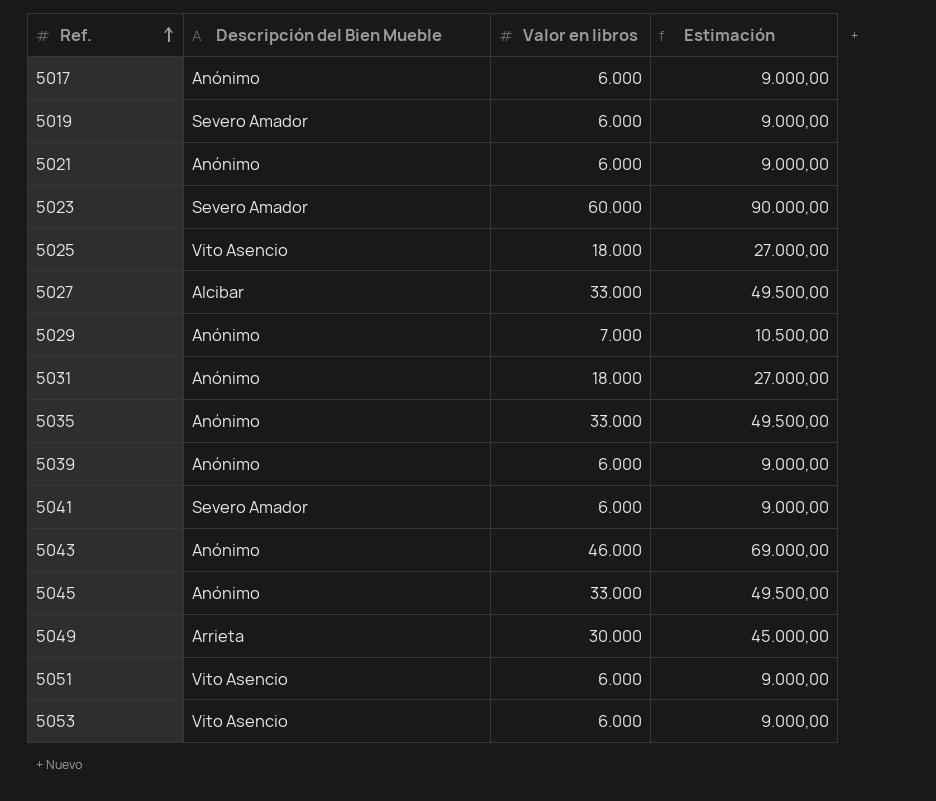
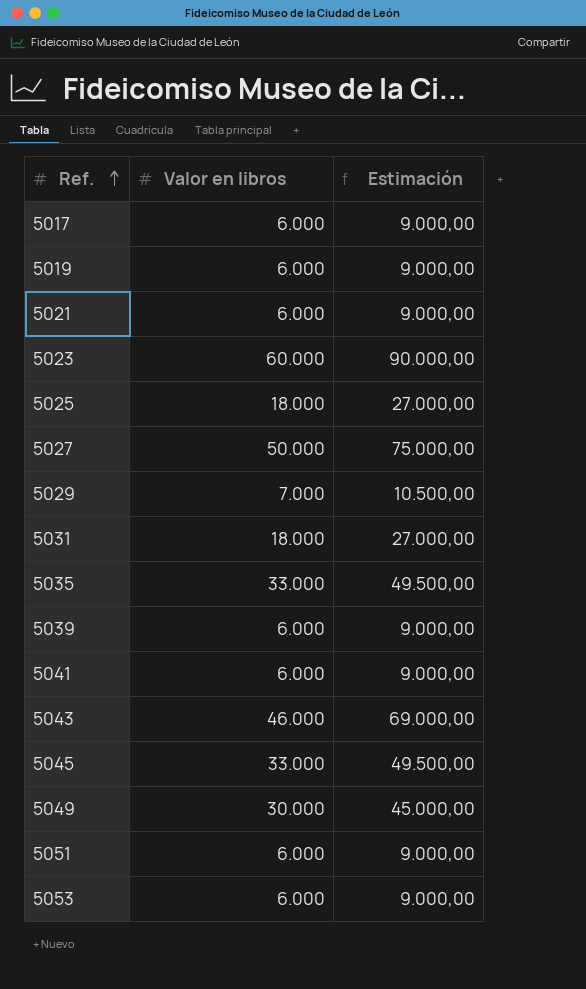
column Descripción del Bien Mueble | position: 2 -> none
5027 | Valor en libros: 33.000 -> 50.000
5027 | Estimación: 49.500,00 -> 75.000,00

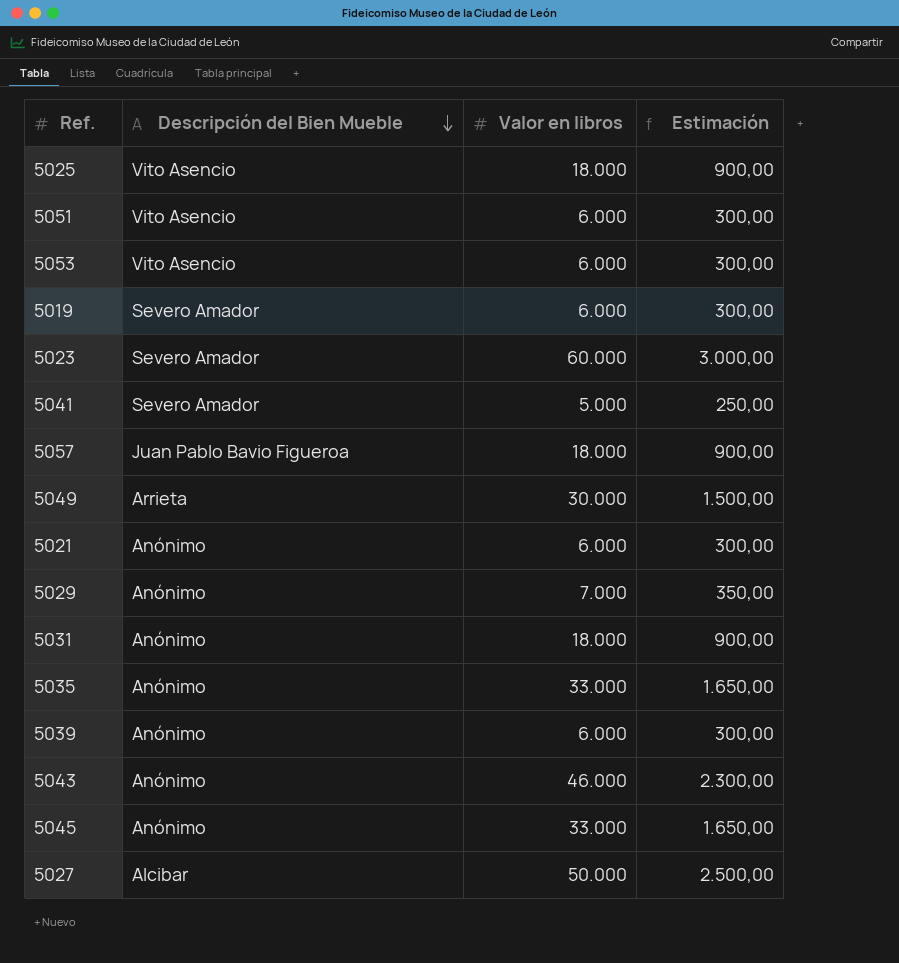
row order: Ref. ascending -> Descripción del Bien Mueble descending
column Descripción del Bien Mueble | position: none -> 2
column Estimación | formula: [Valor en libros] * 1,5 -> [Valor en libros] * 0,05
row 5017: 6.000 | 9.000,00 -> none
5041 | Valor en libros: 6.000 -> 5.000
row 5057: none -> Juan Pablo Bavio Figueroa | 18.000 | 900,00

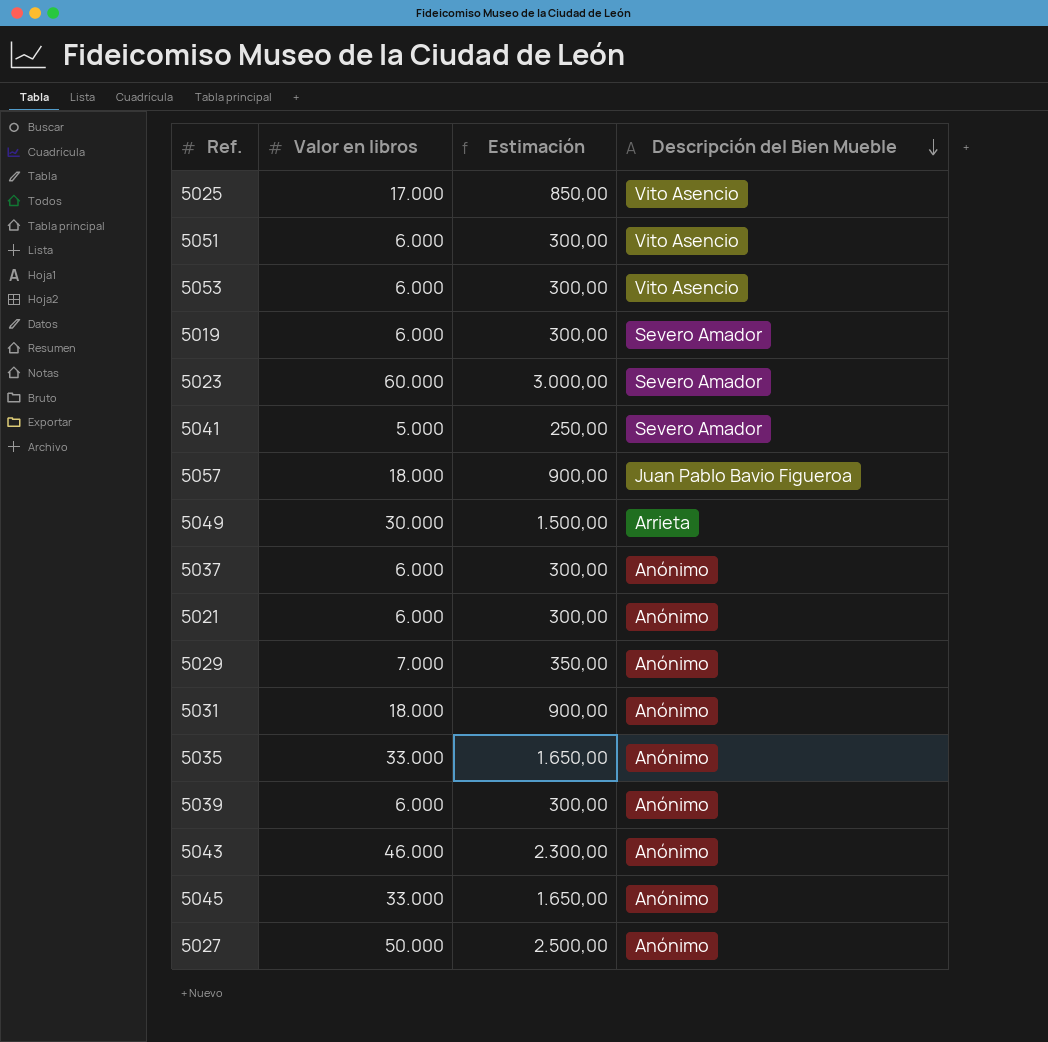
column Descripción del Bien Mueble | position: 2 -> 4
5025 | Valor en libros: 18.000 -> 17.000
5025 | Estimación: 900,00 -> 850,00
row 5037: none -> 6.000 | 300,00 | Anónimo
5027 | Descripción del Bien Mueble: Alcibar -> Anónimo

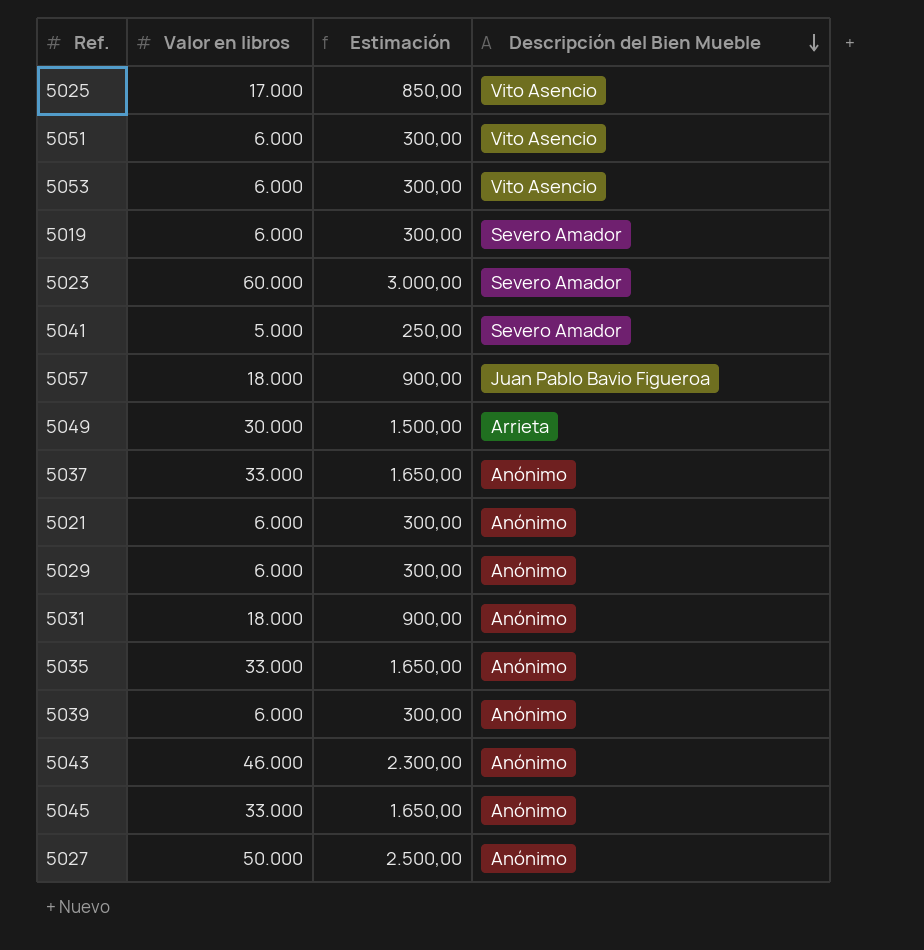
5037 | Valor en libros: 6.000 -> 33.000
5037 | Estimación: 300,00 -> 1.650,00
5029 | Valor en libros: 7.000 -> 6.000
5029 | Estimación: 350,00 -> 300,00

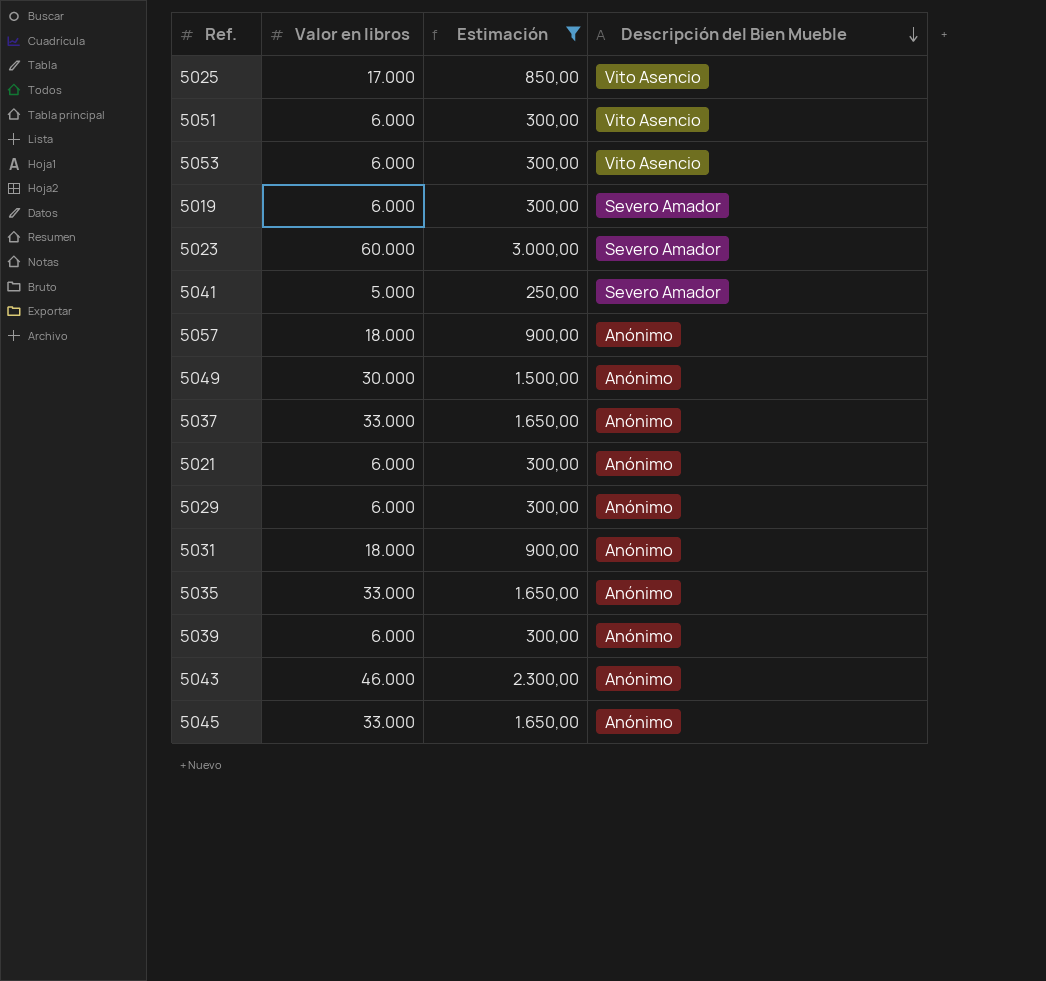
filter: none -> Estimación != 2.500,00
5057 | Descripción del Bien Mueble: Juan Pablo Bavio Figueroa -> Anónimo
5049 | Descripción del Bien Mueble: Arrieta -> Anónimo

